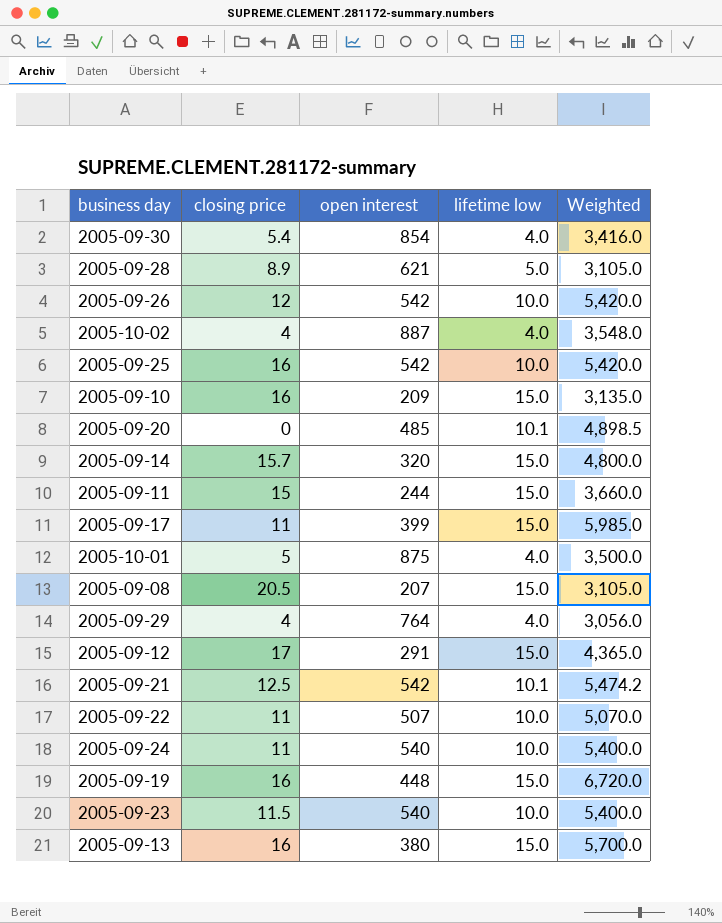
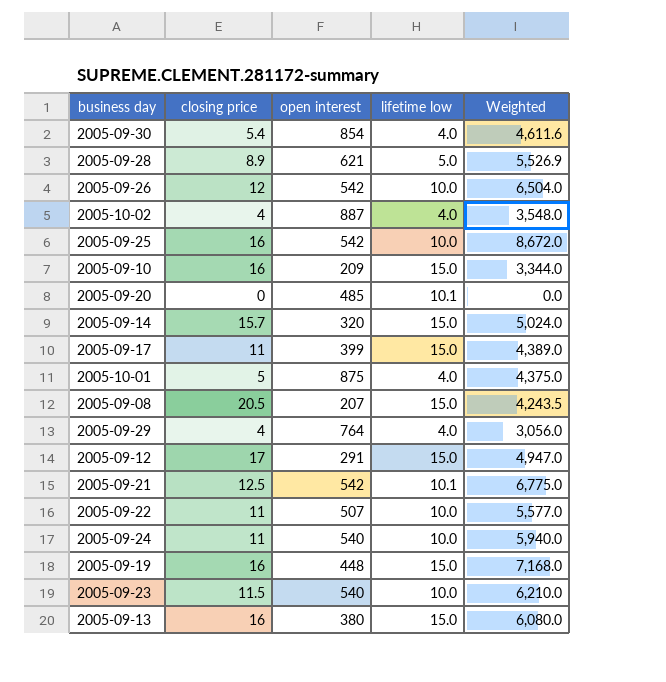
column Weighted | formula: [open interest] * [lifetime low] -> [closing price] * [open interest]
row 2005-09-11: 15 | 244 | 15.0 | 3,660.0 -> none

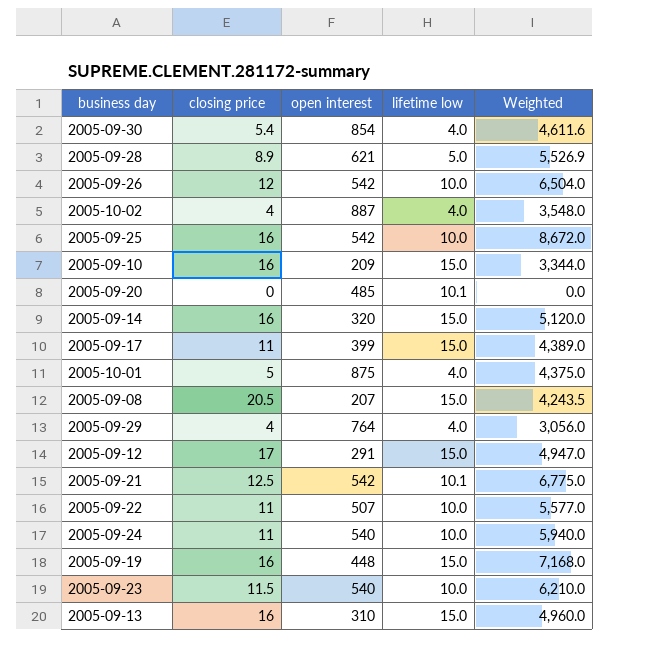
2005-09-14 | closing price: 15.7 -> 16
2005-09-14 | Weighted: 5,024.0 -> 5,120.0
2005-09-13 | open interest: 380 -> 310
2005-09-13 | Weighted: 6,080.0 -> 4,960.0

